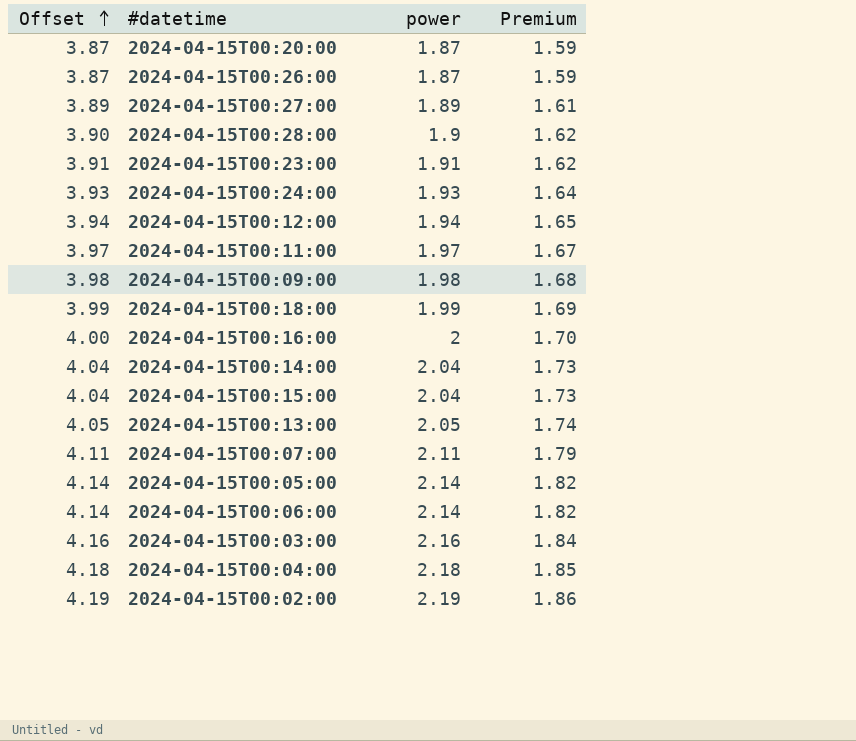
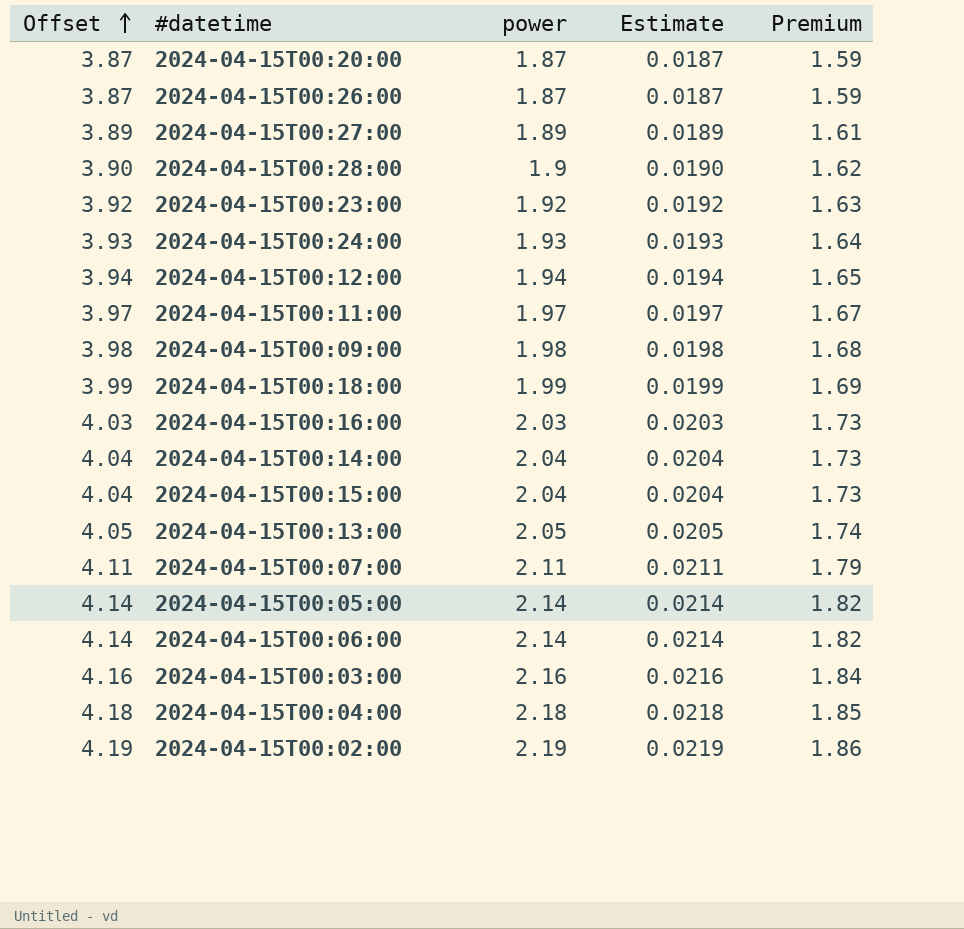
column Estimate | formula: none -> [power] * 0.01
2024-04-15T00:23:00 | Offset: 3.91 -> 3.92
2024-04-15T00:23:00 | power: 1.91 -> 1.92
2024-04-15T00:23:00 | Premium: 1.62 -> 1.63
2024-04-15T00:16:00 | Offset: 4.00 -> 4.03
2024-04-15T00:16:00 | power: 2 -> 2.03
2024-04-15T00:16:00 | Premium: 1.70 -> 1.73

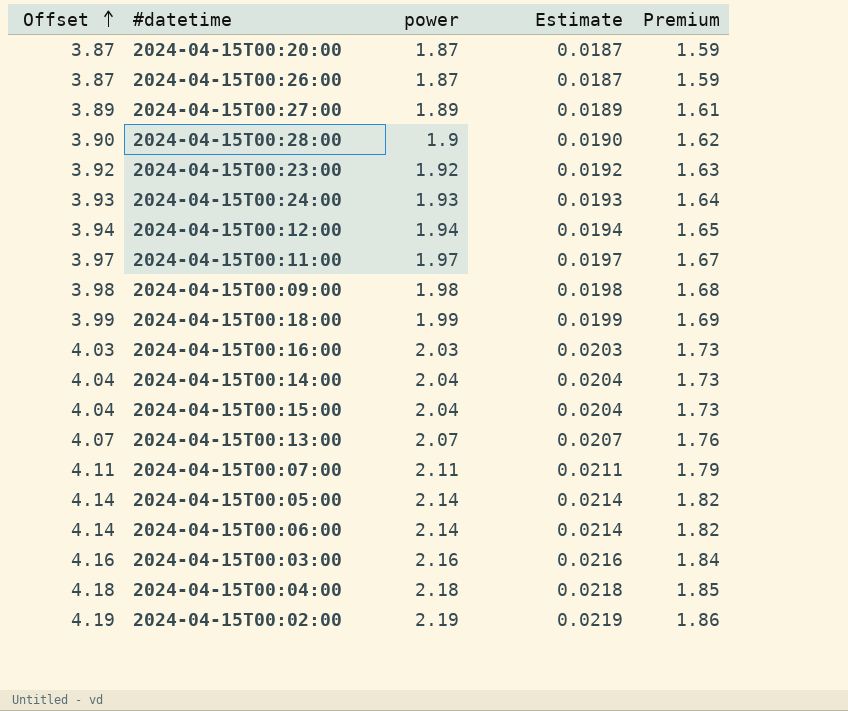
2024-04-15T00:13:00 | Offset: 4.05 -> 4.07
2024-04-15T00:13:00 | power: 2.05 -> 2.07
2024-04-15T00:13:00 | Estimate: 0.0205 -> 0.0207
2024-04-15T00:13:00 | Premium: 1.74 -> 1.76

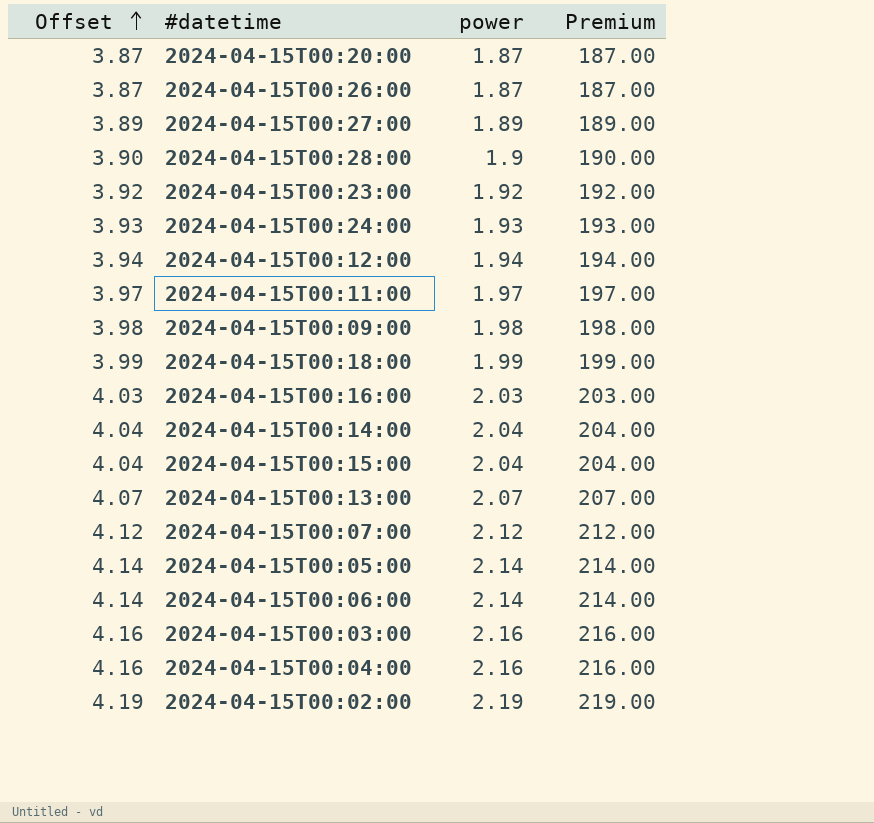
column Estimate | formula: [power] * 0.01 -> none
column Premium | formula: [power] * 0.85 -> [power] * 100
2024-04-15T00:07:00 | Offset: 4.11 -> 4.12
2024-04-15T00:07:00 | power: 2.11 -> 2.12
2024-04-15T00:04:00 | Offset: 4.18 -> 4.16
2024-04-15T00:04:00 | power: 2.18 -> 2.16

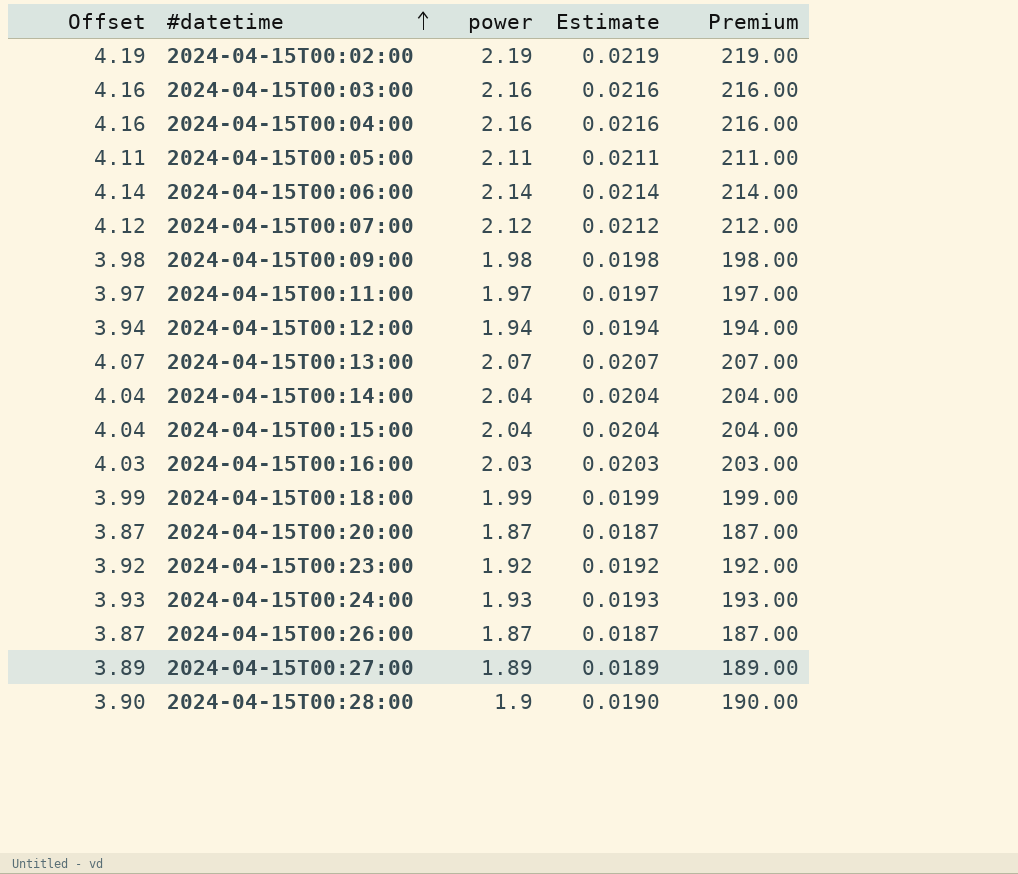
row order: Offset ascending -> #datetime ascending
column Estimate | formula: none -> [power] * 0.01
2024-04-15T00:05:00 | Offset: 4.14 -> 4.11
2024-04-15T00:05:00 | power: 2.14 -> 2.11
2024-04-15T00:05:00 | Premium: 214.00 -> 211.00

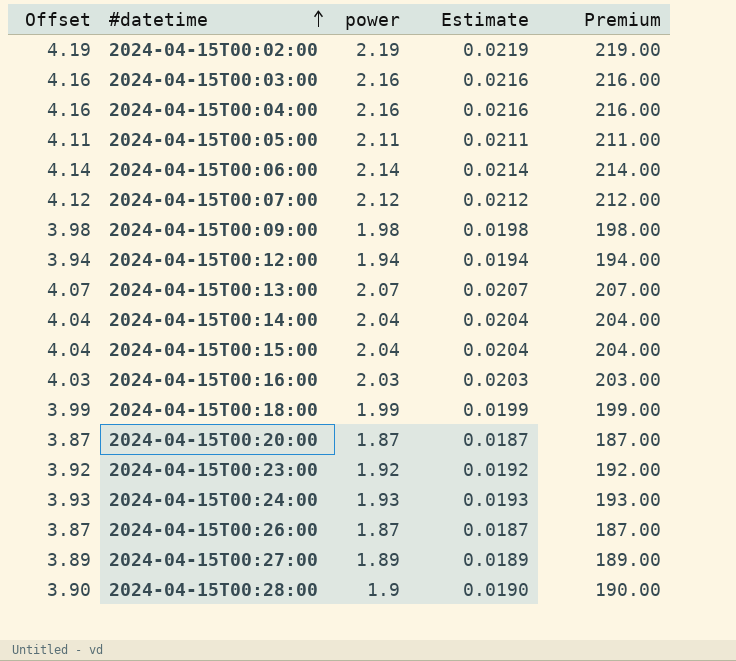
row 2024-04-15T00:11:00: 3.97 | 1.97 | 0.0197 | 197.00 -> none

